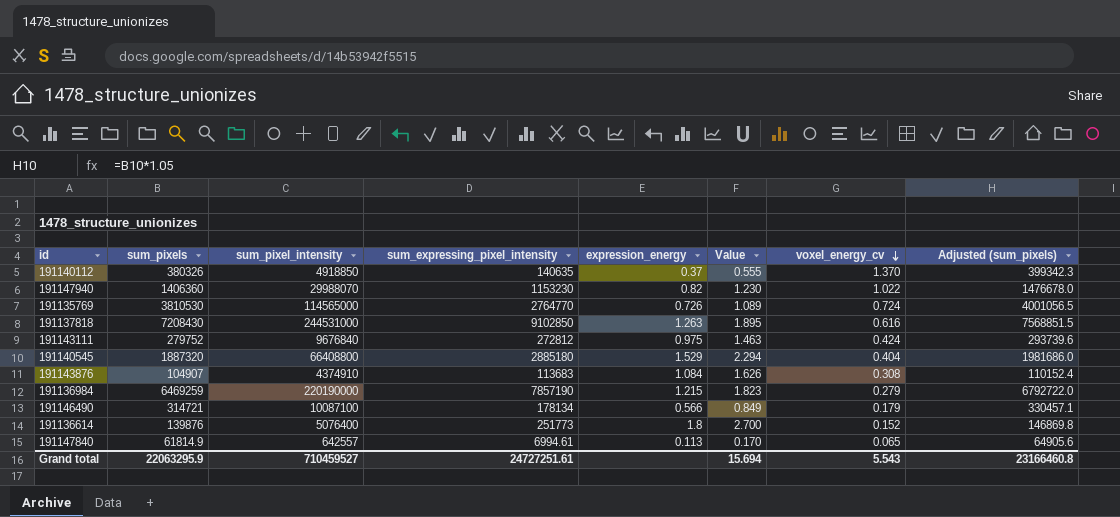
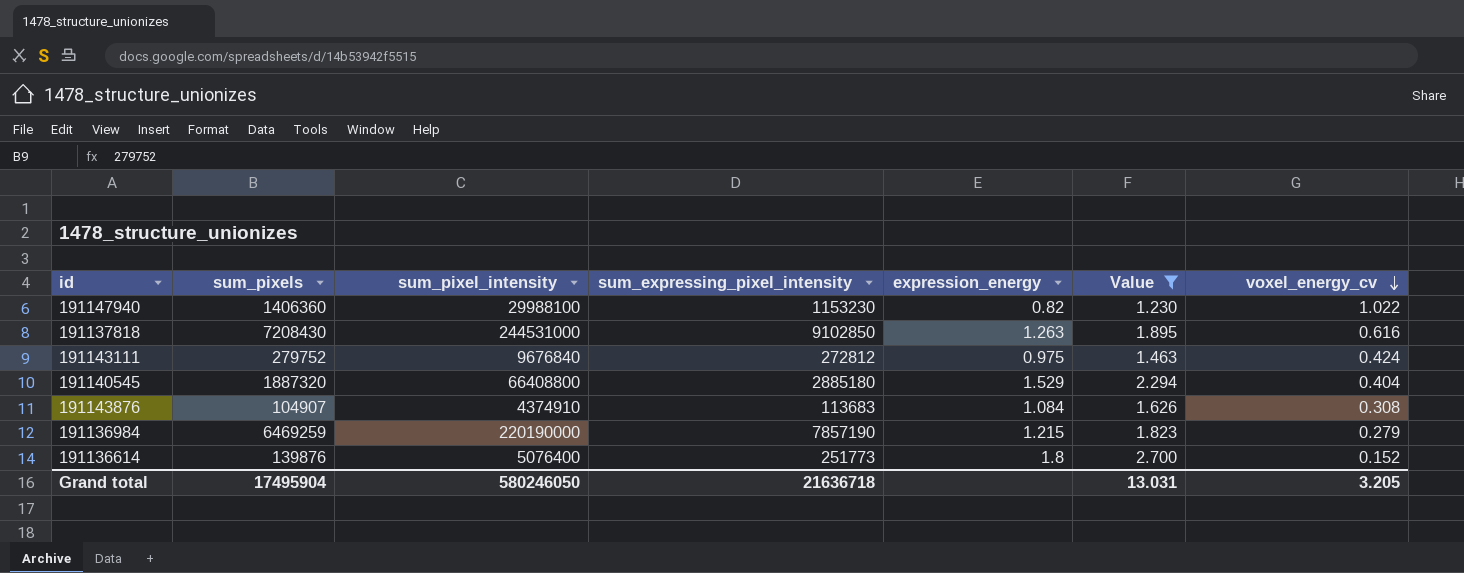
filter: none -> Value >= 1.230
column Adjusted (sum_pixels) | formula: [sum_pixels] * 1.05 -> none
191147940 | sum_pixel_intensity: 29988070 -> 29988100
Grand total | sum_pixels: 22063295.9 -> 17495904
Grand total | sum_pixel_intensity: 710459527 -> 580246050
Grand total | sum_expressing_pixel_intensity: 24727251.61 -> 21636718
Grand total | Value: 15.694 -> 13.031
Grand total | voxel_energy_cv: 5.543 -> 3.205

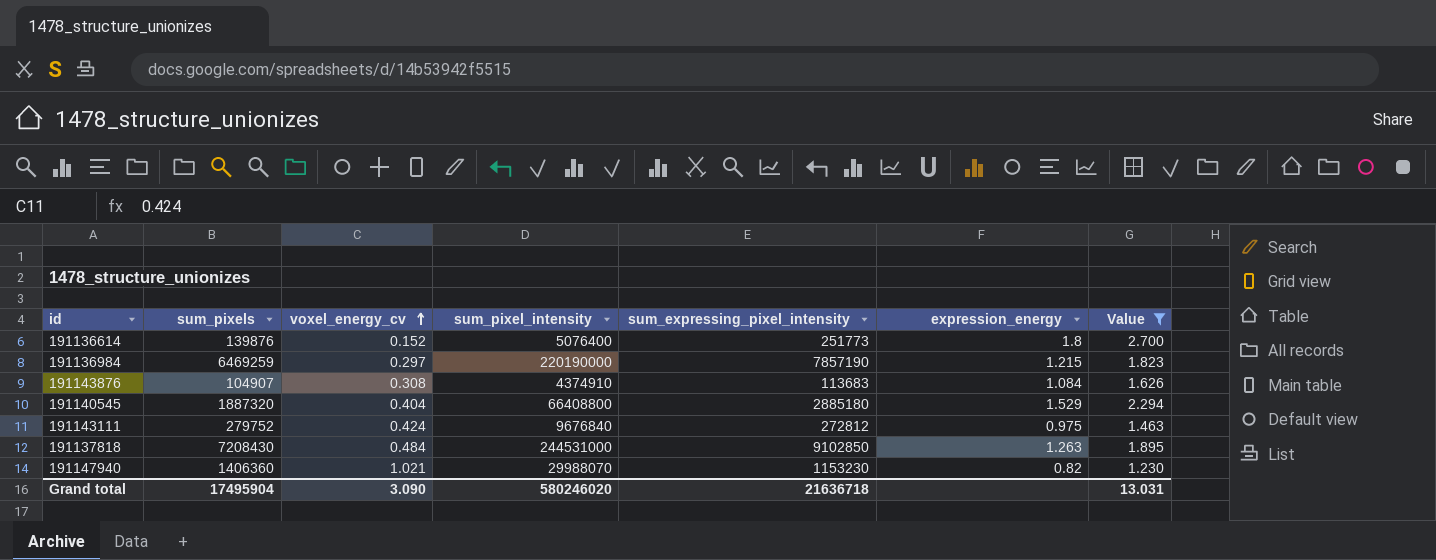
row order: voxel_energy_cv descending -> voxel_energy_cv ascending
column voxel_energy_cv | position: 7 -> 3
191136984 | voxel_energy_cv: 0.279 -> 0.297
191137818 | voxel_energy_cv: 0.616 -> 0.484
191147940 | voxel_energy_cv: 1.022 -> 1.021
191147940 | sum_pixel_intensity: 29988100 -> 29988070
Grand total | voxel_energy_cv: 3.205 -> 3.090
Grand total | sum_pixel_intensity: 580246050 -> 580246020

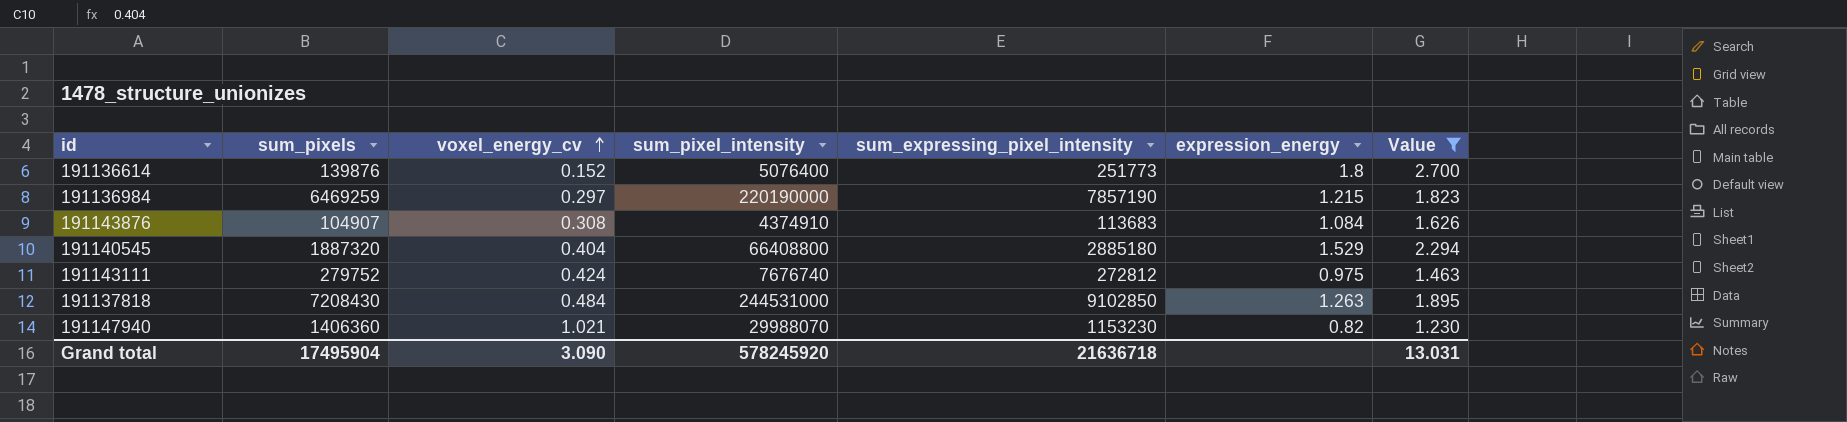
191143111 | sum_pixel_intensity: 9676840 -> 7676740
Grand total | sum_pixel_intensity: 580246020 -> 578245920

